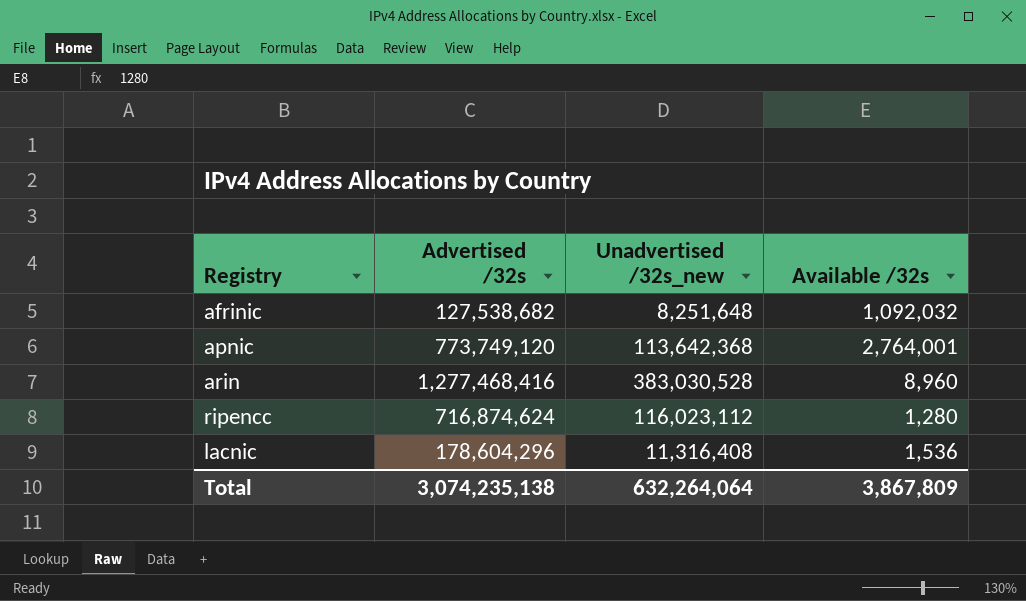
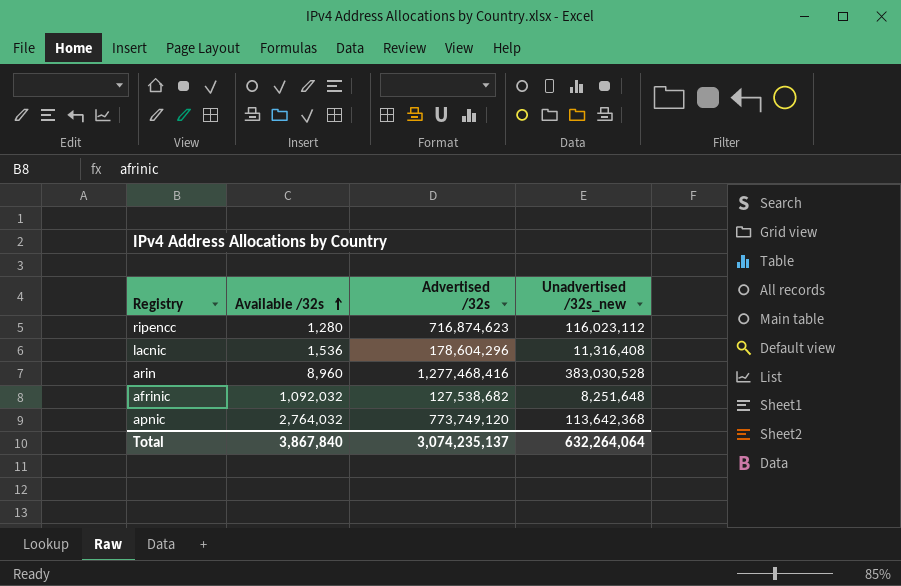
row order: none -> Available /32s ascending
column Available /32s | position: 4 -> 2
ripencc | Advertised /32s: 716,874,624 -> 716,874,623
apnic | Available /32s: 2,764,001 -> 2,764,032
Total | Available /32s: 3,867,809 -> 3,867,840
Total | Advertised /32s: 3,074,235,138 -> 3,074,235,137

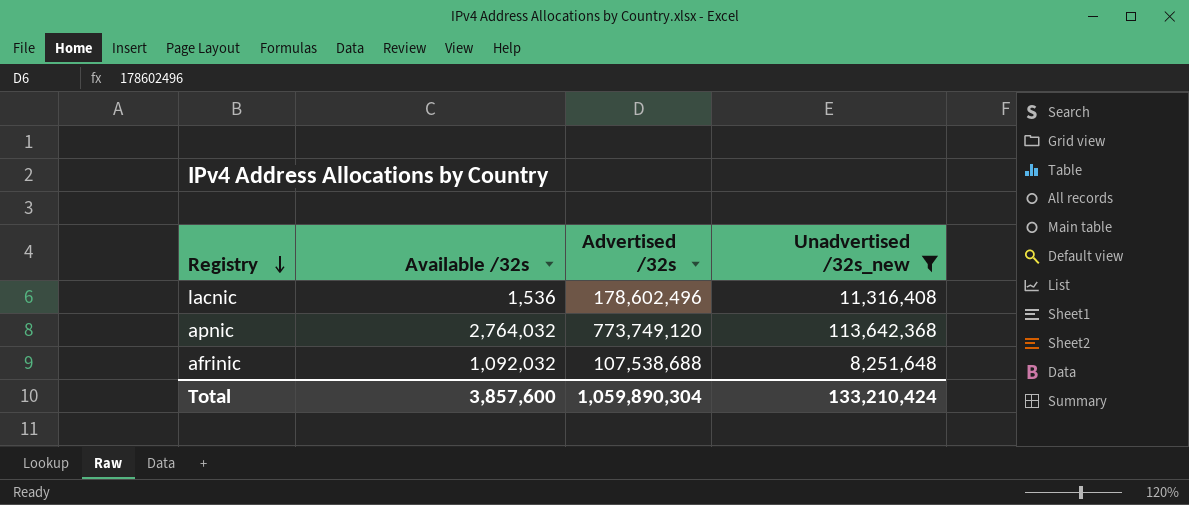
filter: none -> Unadvertised /32s_new <= 113,642,368
row order: Available /32s ascending -> Registry descending
lacnic | Advertised /32s: 178,604,296 -> 178,602,496
afrinic | Advertised /32s: 127,538,682 -> 107,538,688
Total | Available /32s: 3,867,840 -> 3,857,600
Total | Advertised /32s: 3,074,235,137 -> 1,059,890,304
Total | Unadvertised /32s_new: 632,264,064 -> 133,210,424

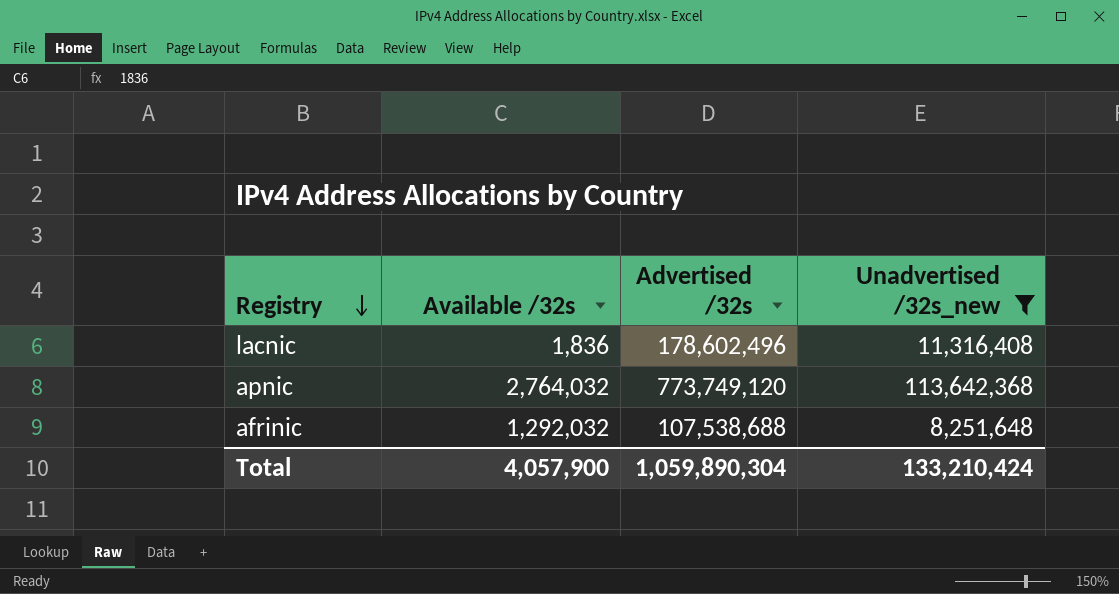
lacnic | Available /32s: 1,536 -> 1,836
afrinic | Available /32s: 1,092,032 -> 1,292,032
Total | Available /32s: 3,857,600 -> 4,057,900

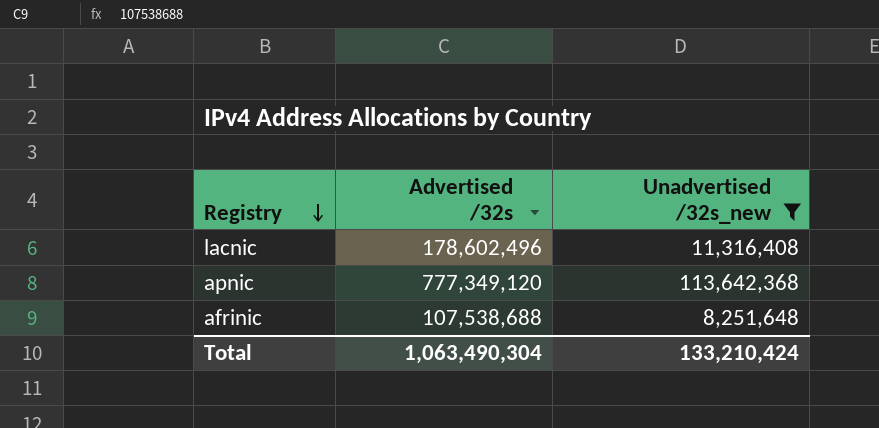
column Available /32s | position: 2 -> none
apnic | Advertised /32s: 773,749,120 -> 777,349,120
Total | Advertised /32s: 1,059,890,304 -> 1,063,490,304

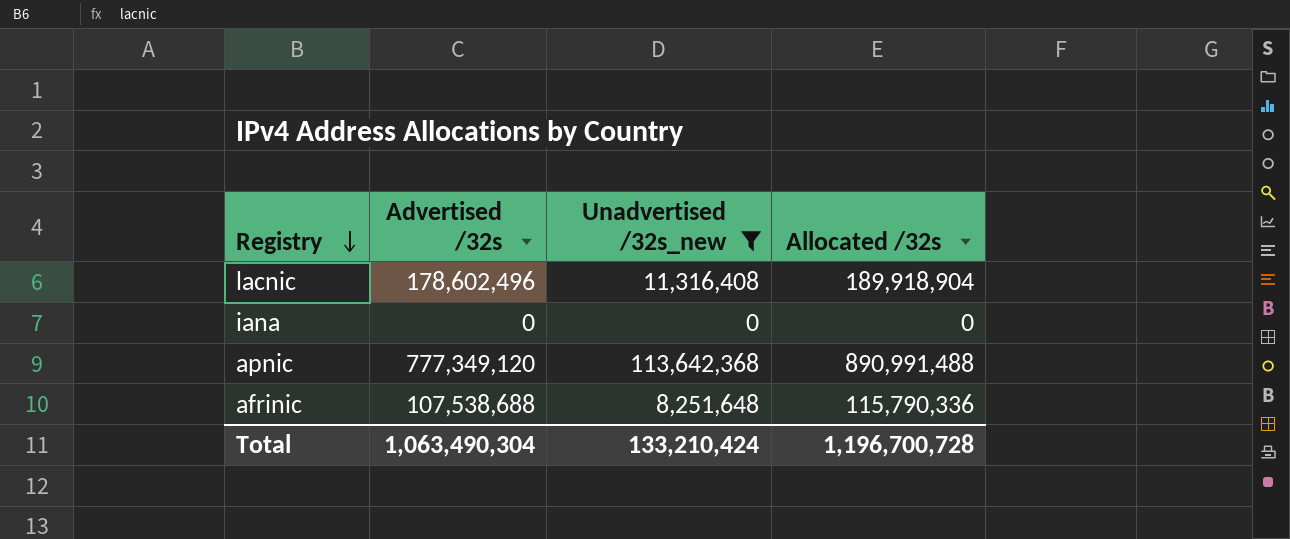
column Allocated /32s | formula: none -> [Advertised /32s] + [Unadvertised /32s_new]
row iana: none -> 0 | 0 | 0

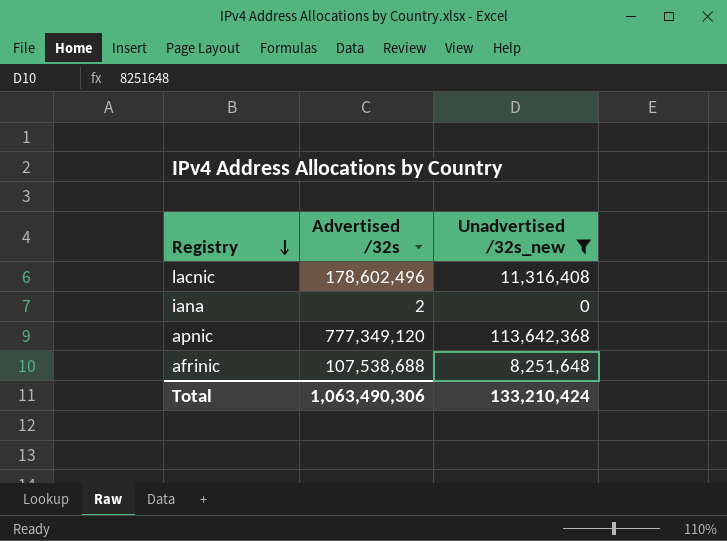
column Allocated /32s | formula: [Advertised /32s] + [Unadvertised /32s_new] -> none
iana | Advertised /32s: 0 -> 2
Total | Advertised /32s: 1,063,490,304 -> 1,063,490,306

